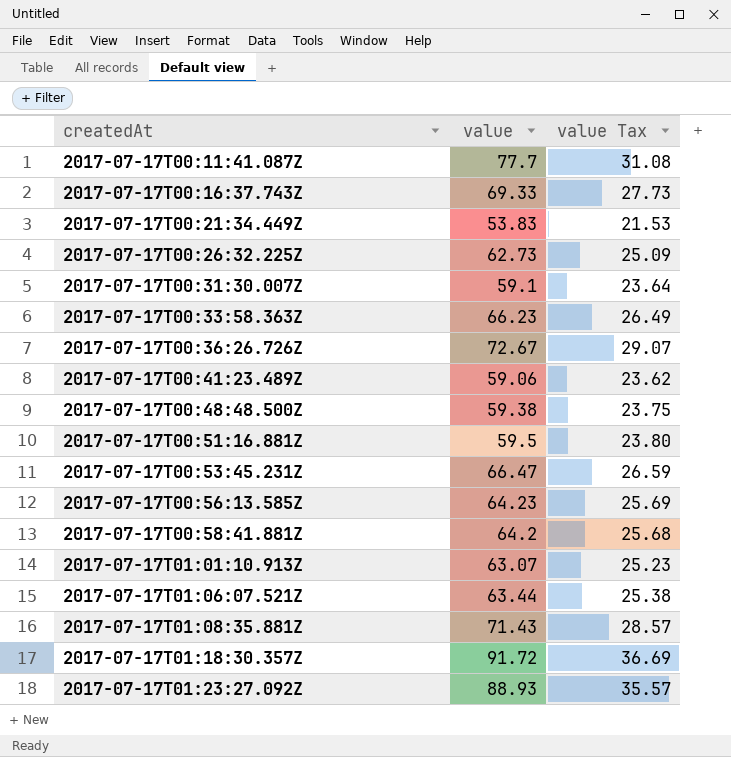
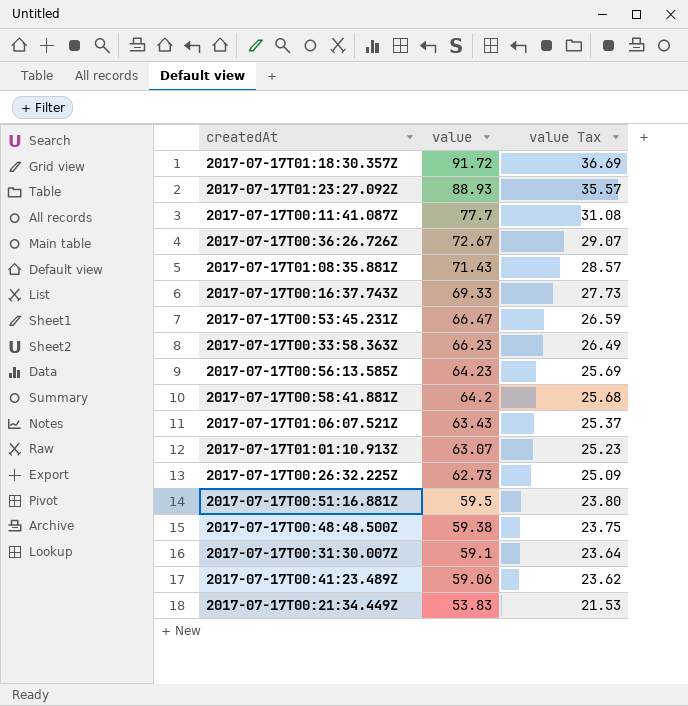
row order: createdAt ascending -> value descending
2017-07-17T01:06:07.521Z | value: 63.44 -> 63.43
2017-07-17T01:06:07.521Z | value Tax: 25.38 -> 25.37

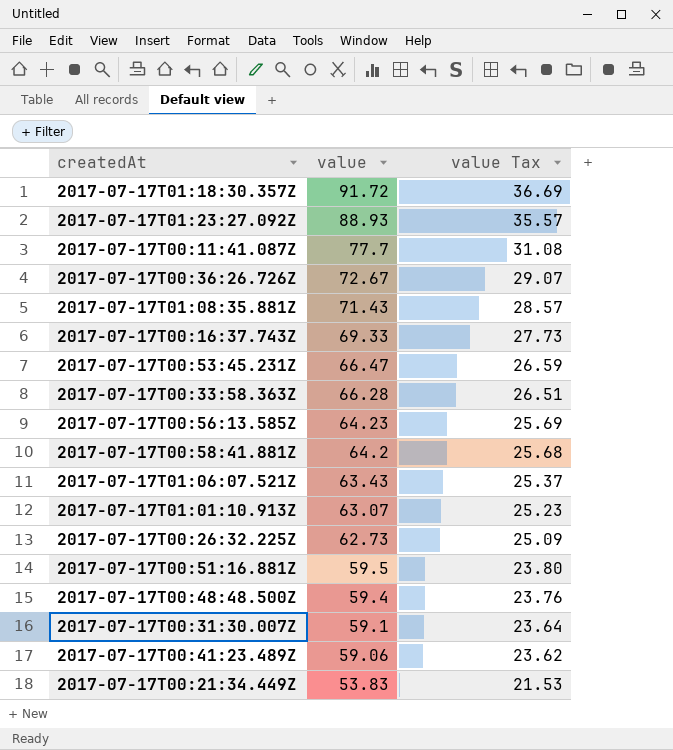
2017-07-17T00:33:58.363Z | value: 66.23 -> 66.28
2017-07-17T00:33:58.363Z | value Tax: 26.49 -> 26.51
2017-07-17T00:48:48.500Z | value: 59.38 -> 59.4
2017-07-17T00:48:48.500Z | value Tax: 23.75 -> 23.76

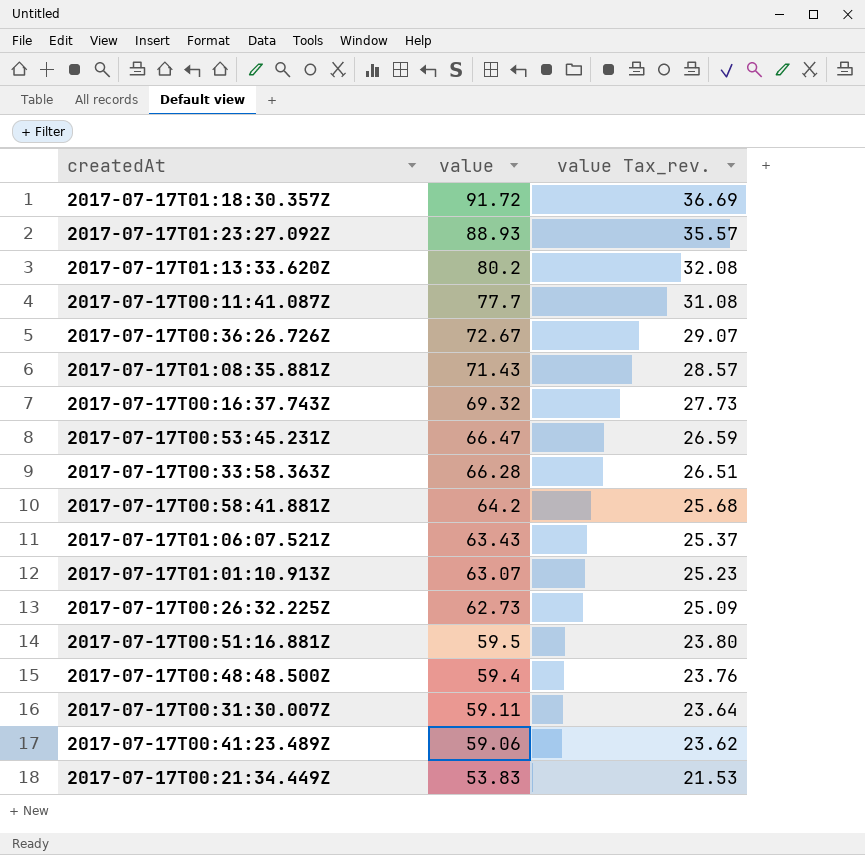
column name: value Tax -> value Tax_rev.
row 2017-07-17T00:56:13.585Z: 64.23 | 25.69 -> none
row 2017-07-17T01:13:33.620Z: none -> 80.2 | 32.08
2017-07-17T00:16:37.743Z | value: 69.33 -> 69.32
2017-07-17T00:31:30.007Z | value: 59.1 -> 59.11

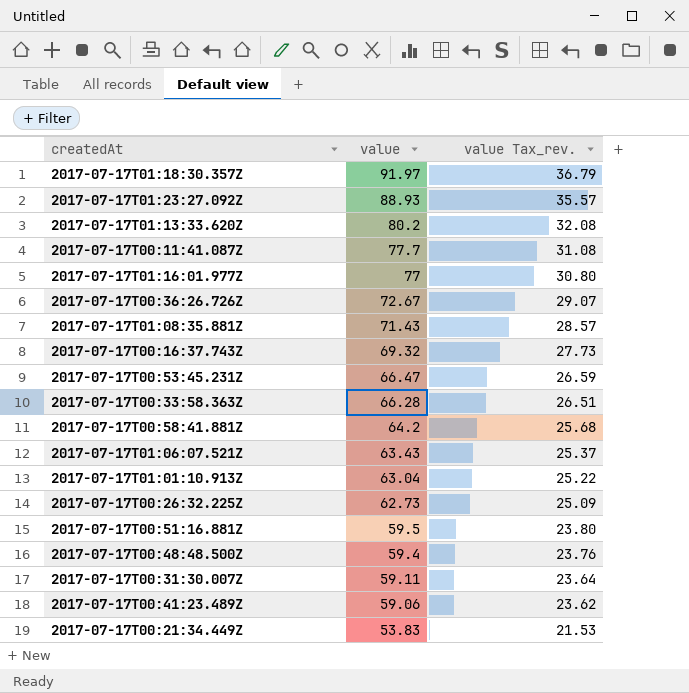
2017-07-17T01:18:30.357Z | value: 91.72 -> 91.97
2017-07-17T01:18:30.357Z | value Tax_rev.: 36.69 -> 36.79
row 2017-07-17T01:16:01.977Z: none -> 77 | 30.80
2017-07-17T01:01:10.913Z | value: 63.07 -> 63.04
2017-07-17T01:01:10.913Z | value Tax_rev.: 25.23 -> 25.22

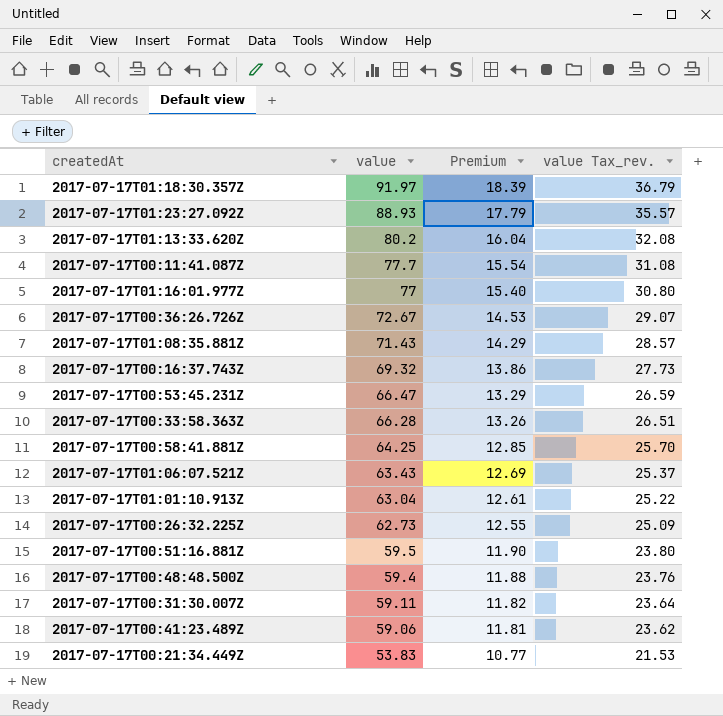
column Premium | formula: none -> [value] * 0.2
2017-07-17T00:58:41.881Z | value: 64.2 -> 64.25
2017-07-17T00:58:41.881Z | value Tax_rev.: 25.68 -> 25.70

